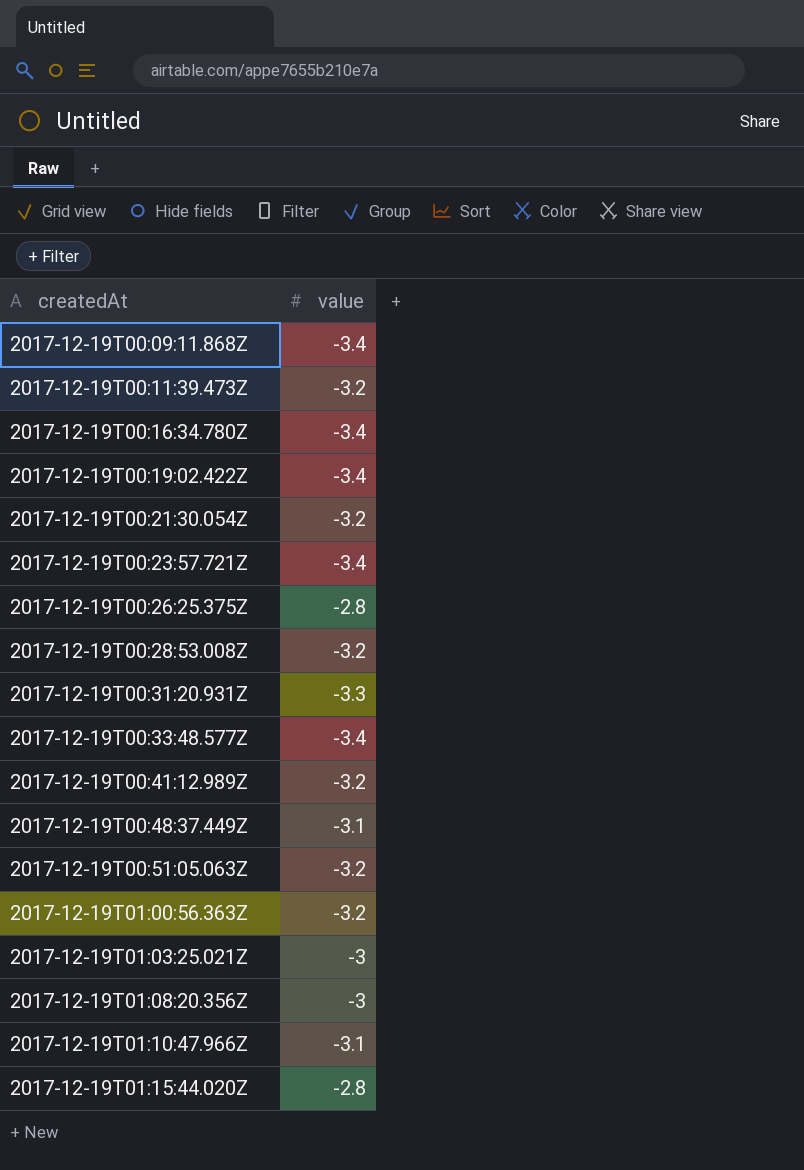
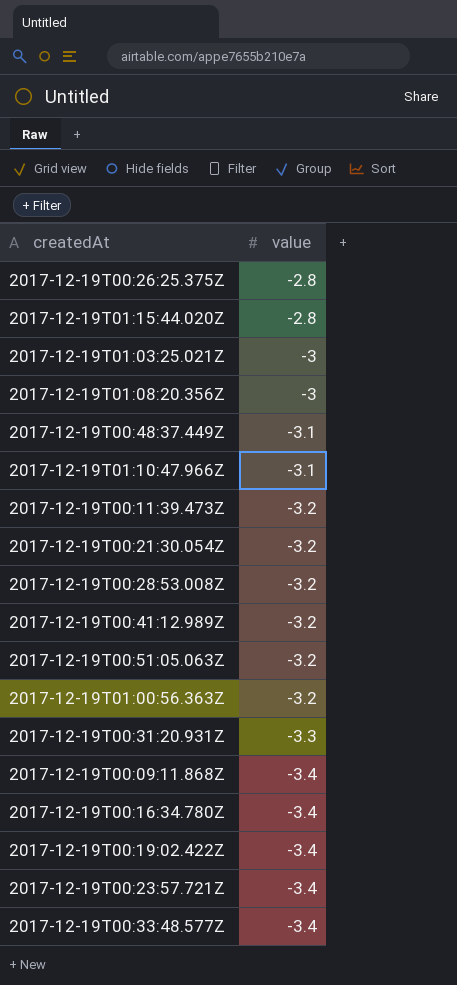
row order: createdAt ascending -> value descending

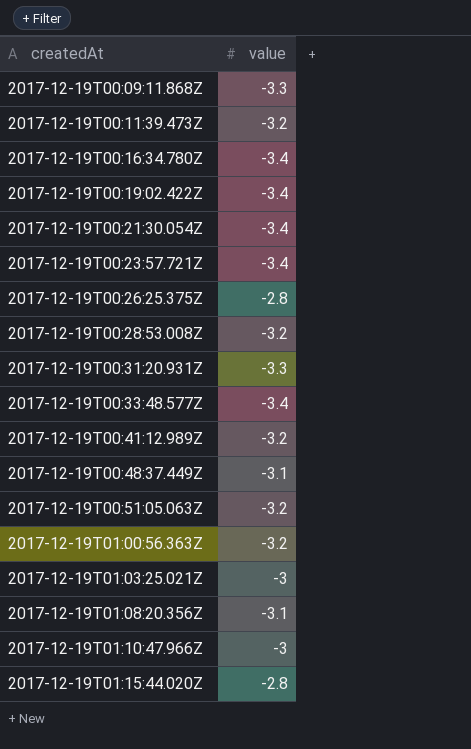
row order: value descending -> createdAt ascending
2017-12-19T00:09:11.868Z | value: -3.4 -> -3.3
2017-12-19T00:21:30.054Z | value: -3.2 -> -3.4
2017-12-19T01:08:20.356Z | value: -3 -> -3.1
2017-12-19T01:10:47.966Z | value: -3.1 -> -3

